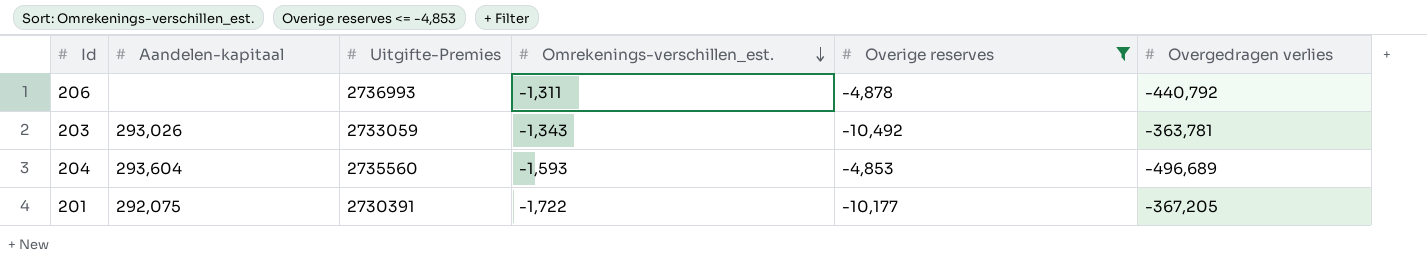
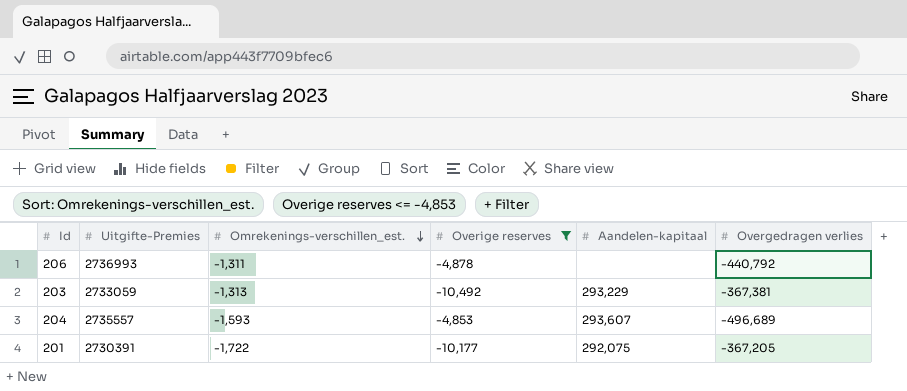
column Aandelen-kapitaal | position: 2 -> 5
203 | Omrekenings-verschillen_est.: -1,343 -> -1,313
203 | Aandelen-kapitaal: 293,026 -> 293,229
203 | Overgedragen verlies: -363,781 -> -367,381
204 | Uitgifte-Premies: 2735560 -> 2735557
204 | Aandelen-kapitaal: 293,604 -> 293,607

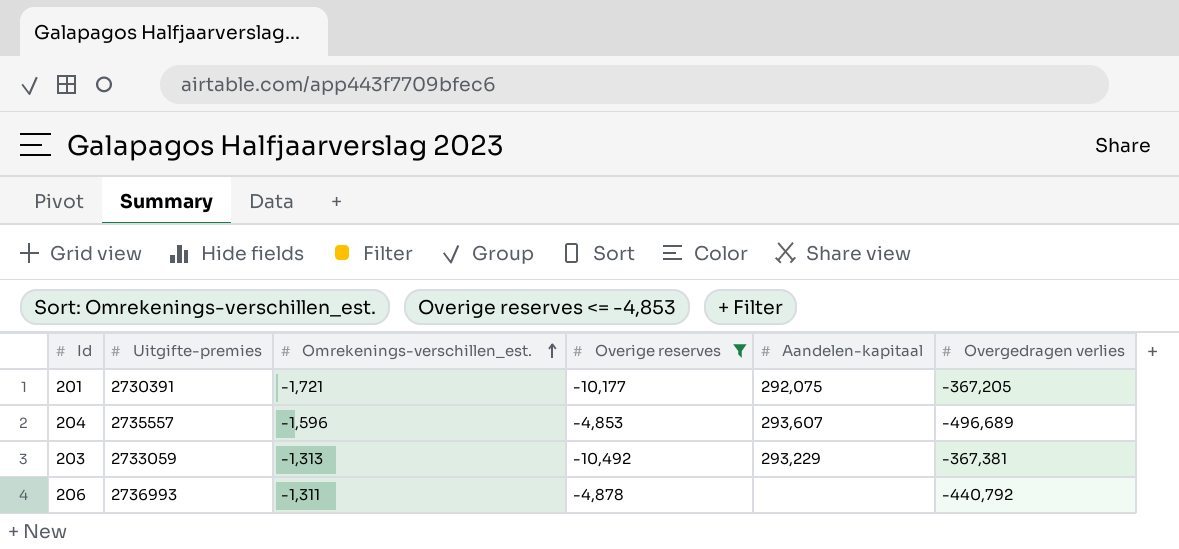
row order: Omrekenings-verschillen_est. descending -> Omrekenings-verschillen_est. ascending
column name: Uitgifte-Premies -> Uitgifte-premies
201 | Omrekenings-verschillen_est.: -1,722 -> -1,721
204 | Omrekenings-verschillen_est.: -1,593 -> -1,596

